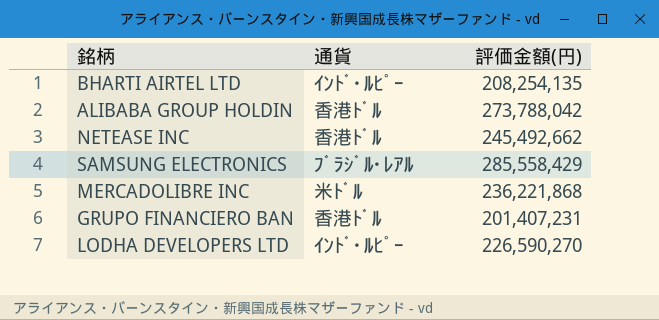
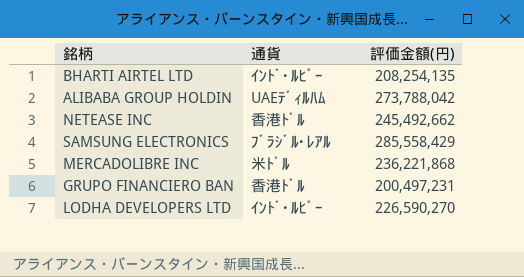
ALIBABA GROUP HOLDIN | 通貨: 香港ﾄﾞﾙ -> UAEﾃﾞｨﾙﾊﾑ
GRUPO FINANCIERO BAN | 評価金額(円): 201,407,231 -> 200,497,231

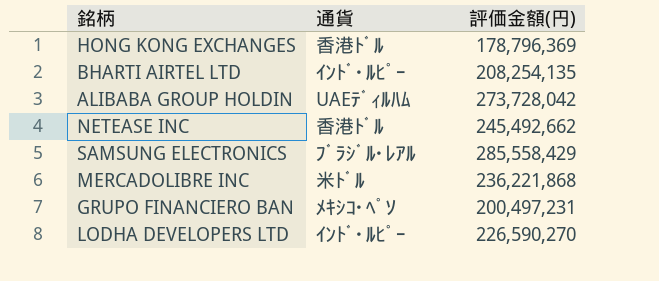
row HONG KONG EXCHANGES: none -> 香港ﾄﾞﾙ | 178,796,369
ALIBABA GROUP HOLDIN | 評価金額(円): 273,788,042 -> 273,728,042
GRUPO FINANCIERO BAN | 通貨: 香港ﾄﾞﾙ -> ﾒｷｼｺ･ﾍﾟｿ

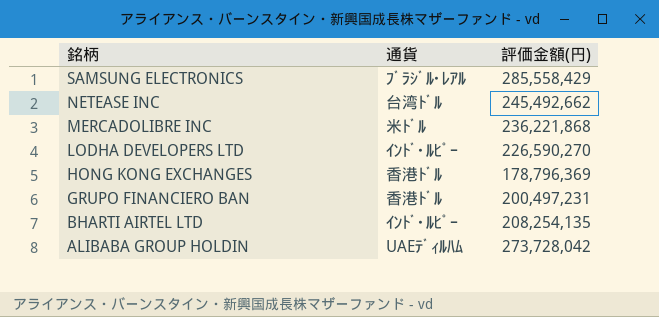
row order: none -> 銘柄 descending
NETEASE INC | 通貨: 香港ﾄﾞﾙ -> 台湾ﾄﾞﾙ
GRUPO FINANCIERO BAN | 通貨: ﾒｷｼｺ･ﾍﾟｿ -> 香港ﾄﾞﾙ

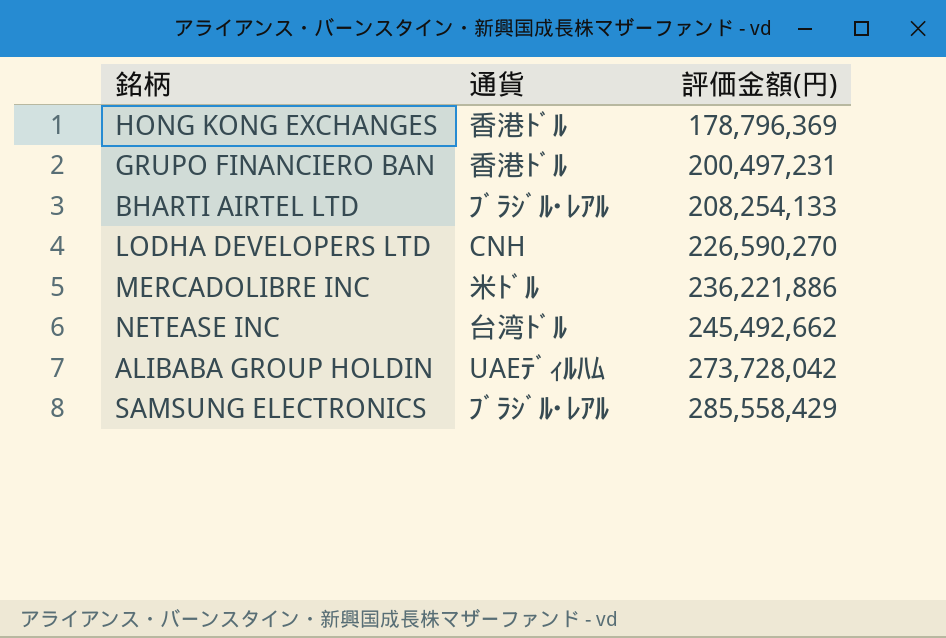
row order: 銘柄 descending -> 評価金額(円) ascending
BHARTI AIRTEL LTD | 通貨: ｲﾝﾄﾞ･ﾙﾋﾟｰ -> ﾌﾞﾗｼﾞﾙ･ﾚｱﾙ
BHARTI AIRTEL LTD | 評価金額(円): 208,254,135 -> 208,254,133
LODHA DEVELOPERS LTD | 通貨: ｲﾝﾄﾞ･ﾙﾋﾟｰ -> CNH
MERCADOLIBRE INC | 評価金額(円): 236,221,868 -> 236,221,886

